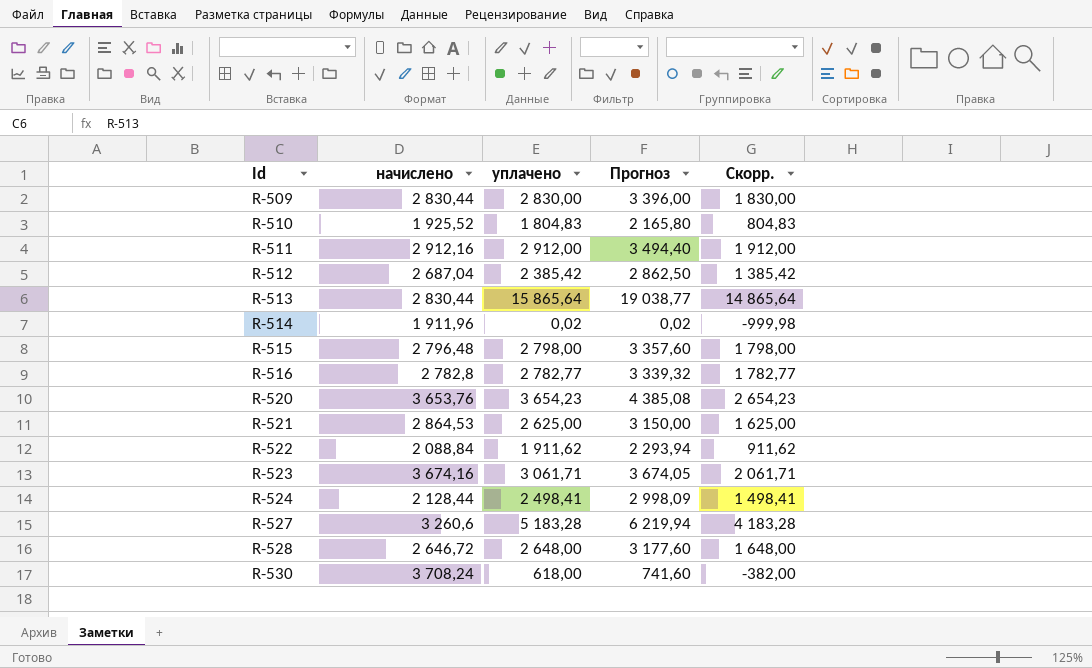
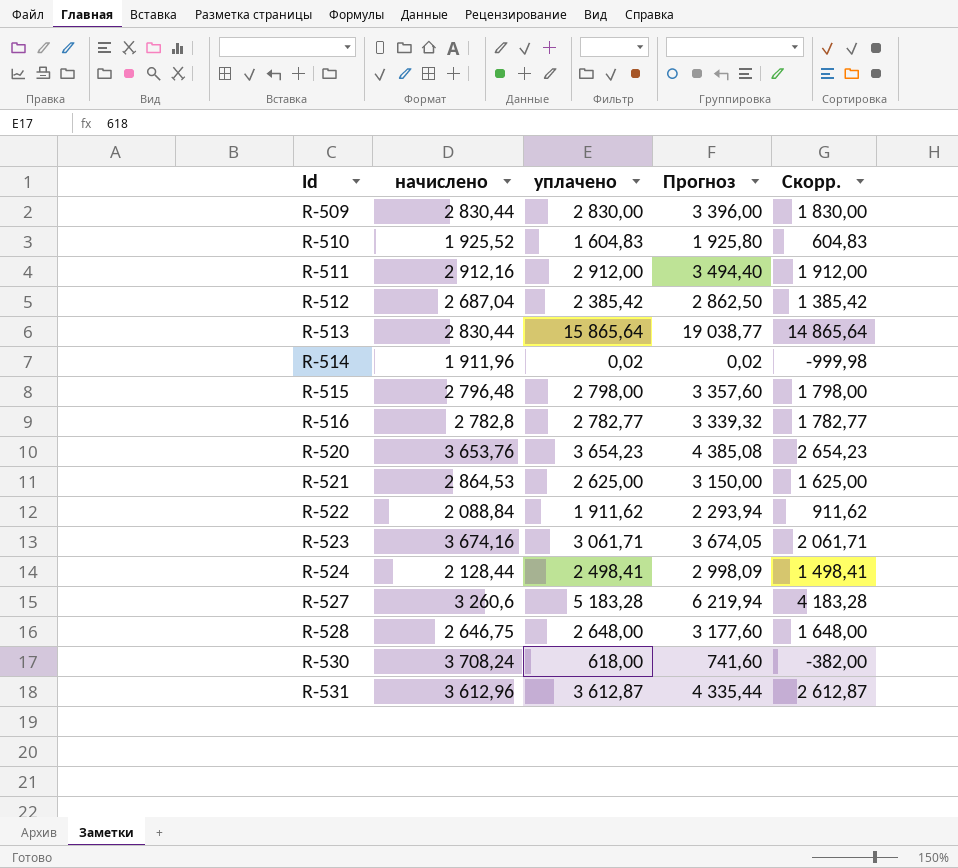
R-510 | уплачено: 1 804,83 -> 1 604,83
R-510 | Прогноз: 2 165,80 -> 1 925,80
R-510 | Скорр.: 804,83 -> 604,83
R-528 | начислено: 2 646,72 -> 2 646,75
row R-531: none -> 3 612,96 | 3 612,87 | 4 335,44 | 2 612,87

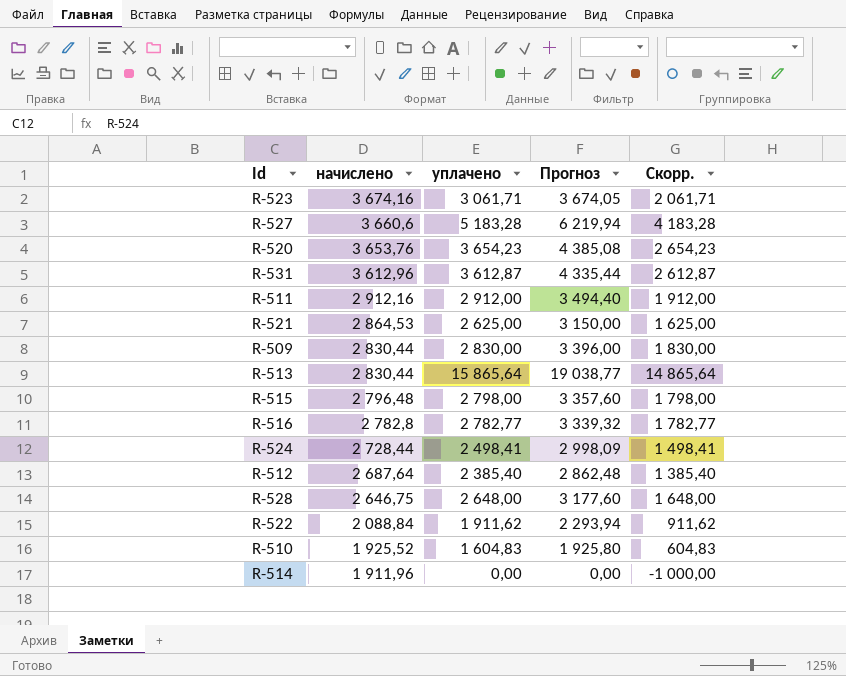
row order: Id ascending -> начислено descending
row R-530: 3 708,24 | 618,00 | 741,60 | -382,00 -> none
R-527 | начислено: 3 260,6 -> 3 660,6
R-524 | начислено: 2 128,44 -> 2 728,44
R-512 | начислено: 2 687,04 -> 2 687,64
R-512 | уплачено: 2 385,42 -> 2 385,40
R-512 | Прогноз: 2 862,50 -> 2 862,48
R-512 | Скорр.: 1 385,42 -> 1 385,40
R-514 | уплачено: 0,02 -> 0,00
R-514 | Прогноз: 0,02 -> 0,00
R-514 | Скорр.: -999,98 -> -1 000,00

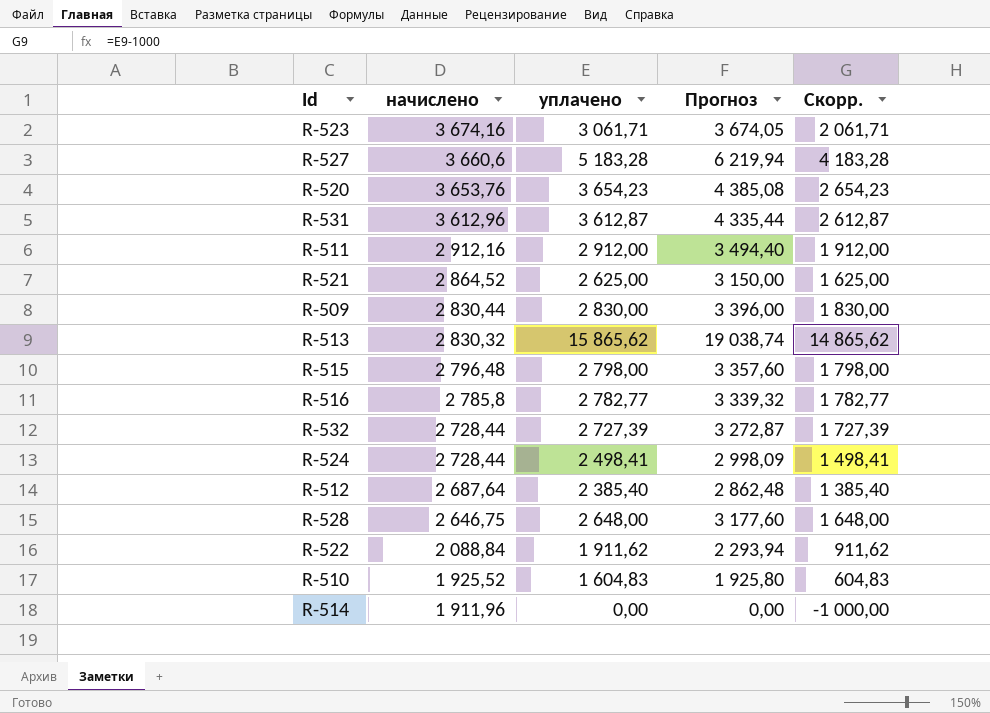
R-521 | начислено: 2 864,53 -> 2 864,52
R-513 | начислено: 2 830,44 -> 2 830,32
R-513 | уплачено: 15 865,64 -> 15 865,62
R-513 | Прогноз: 19 038,77 -> 19 038,74
R-513 | Скорр.: 14 865,64 -> 14 865,62
R-516 | начислено: 2 782,8 -> 2 785,8
row R-532: none -> 2 728,44 | 2 727,39 | 3 272,87 | 1 727,39

